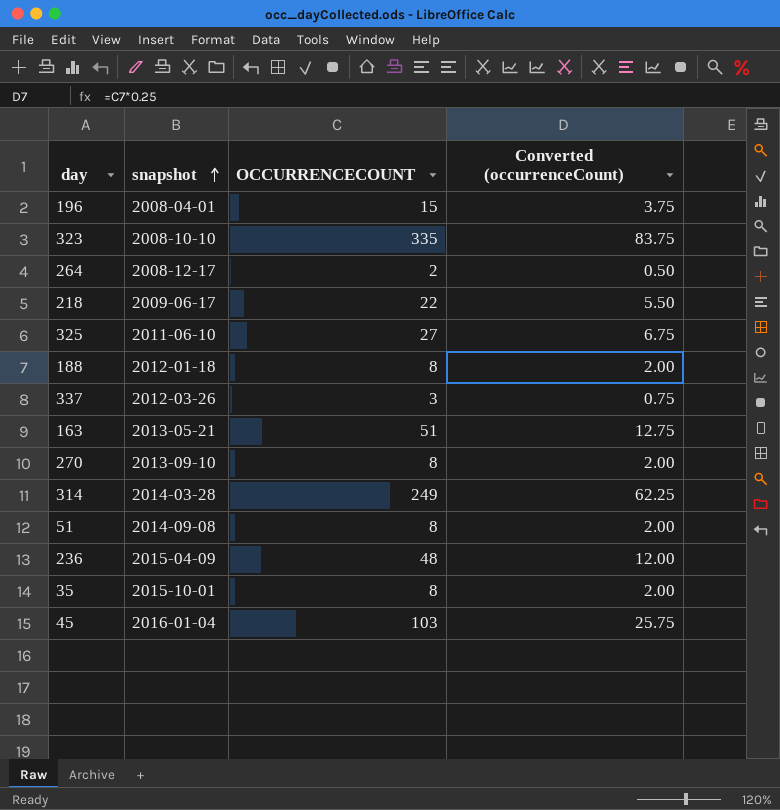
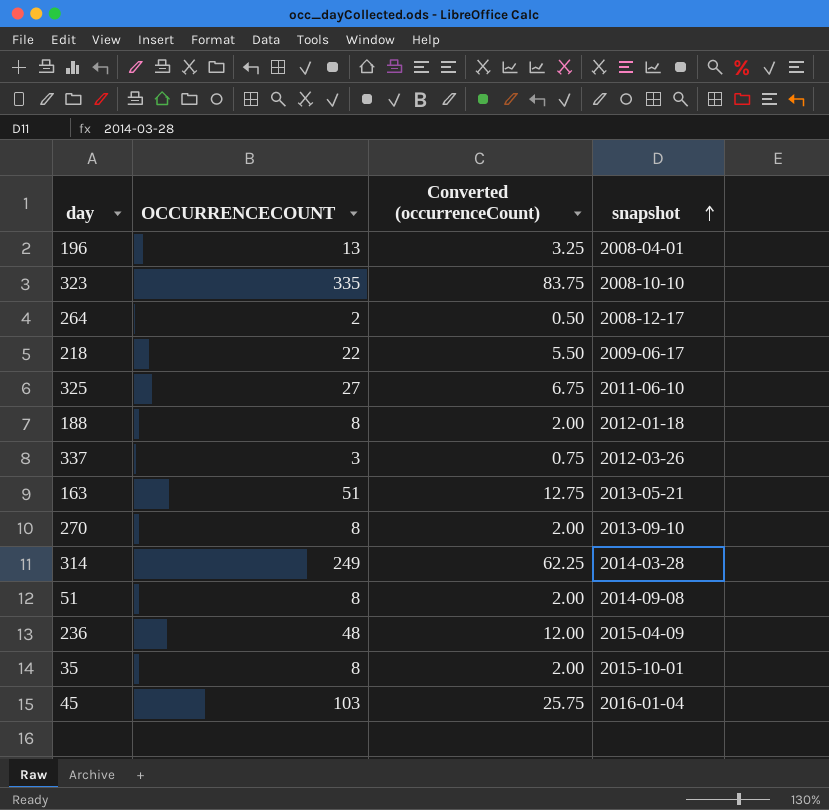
column snapshot | position: 2 -> 4
196 | OCCURRENCECOUNT: 15 -> 13
196 | Converted (occurrenceCount): 3.75 -> 3.25

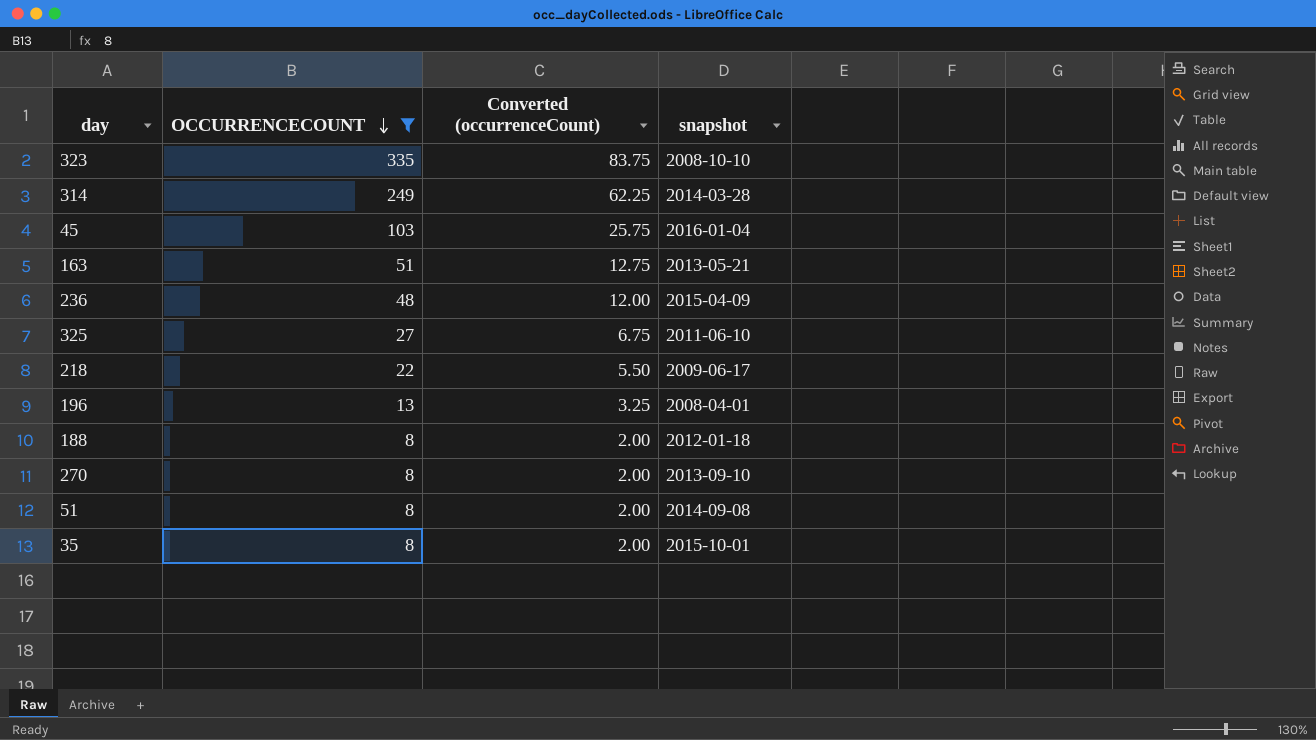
filter: none -> OCCURRENCECOUNT >= 8
row order: snapshot ascending -> OCCURRENCECOUNT descending

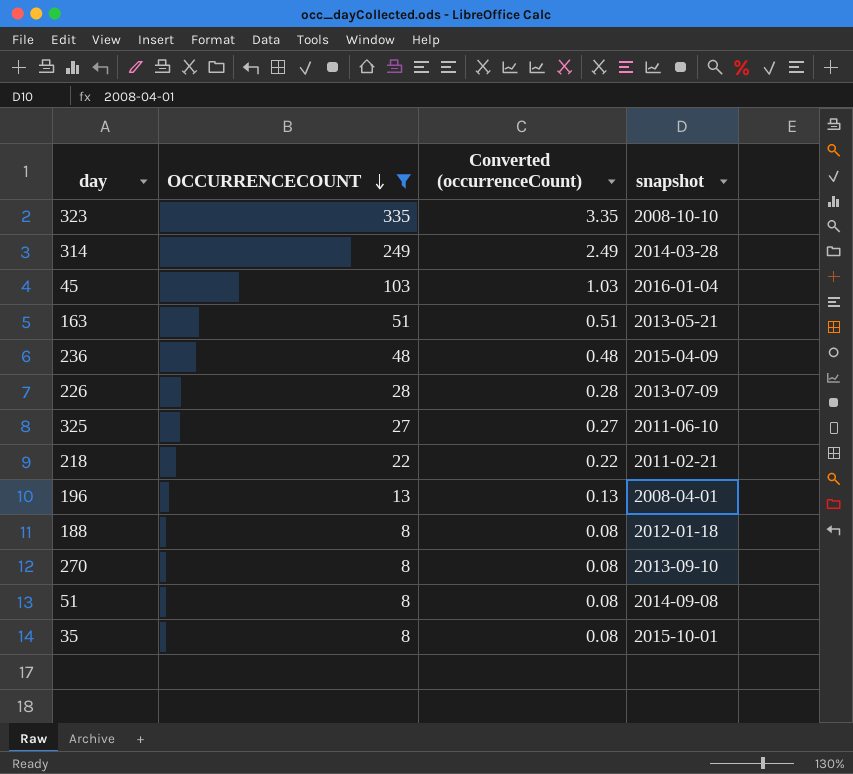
column Converted (occurrenceCount) | formula: [OCCURRENCECOUNT] * 0.25 -> [OCCURRENCECOUNT] * 0.01
row 226: none -> 28 | 0.28 | 2013-07-09
218 | snapshot: 2009-06-17 -> 2011-02-21

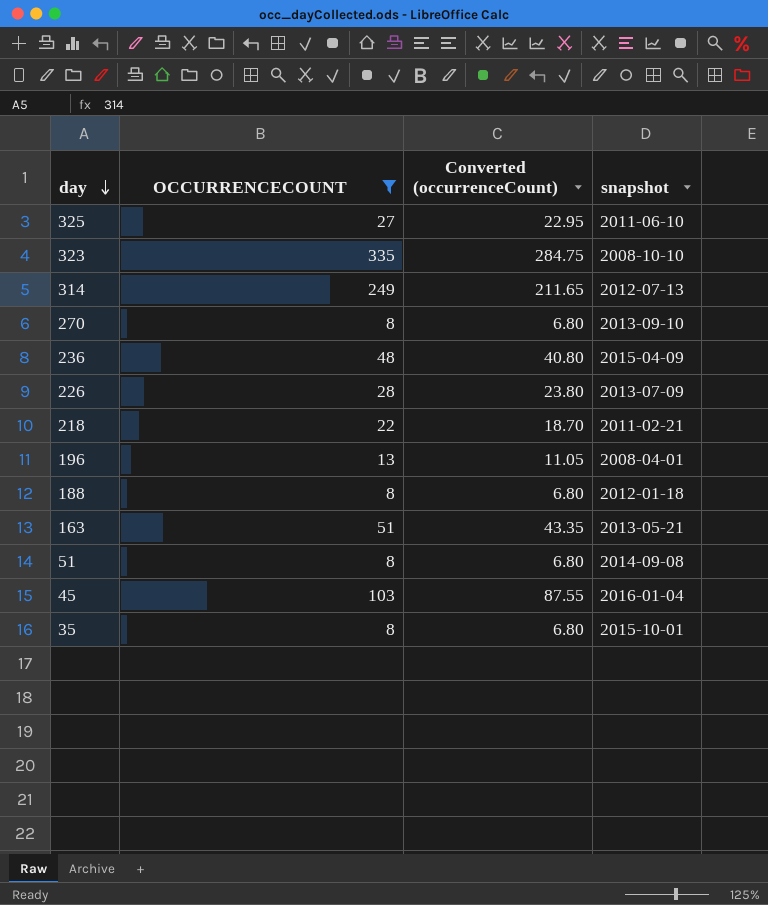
row order: OCCURRENCECOUNT descending -> day descending
column Converted (occurrenceCount) | formula: [OCCURRENCECOUNT] * 0.01 -> [OCCURRENCECOUNT] * 0.85
314 | snapshot: 2014-03-28 -> 2012-07-13

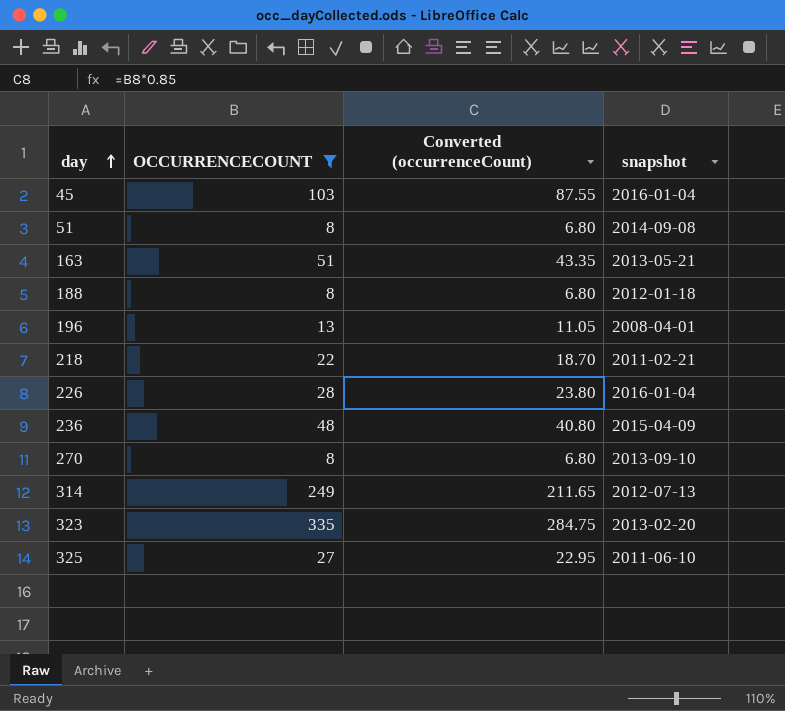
row order: day descending -> day ascending
row 35: 8 | 6.80 | 2015-10-01 -> none
226 | snapshot: 2013-07-09 -> 2016-01-04
323 | snapshot: 2008-10-10 -> 2013-02-20

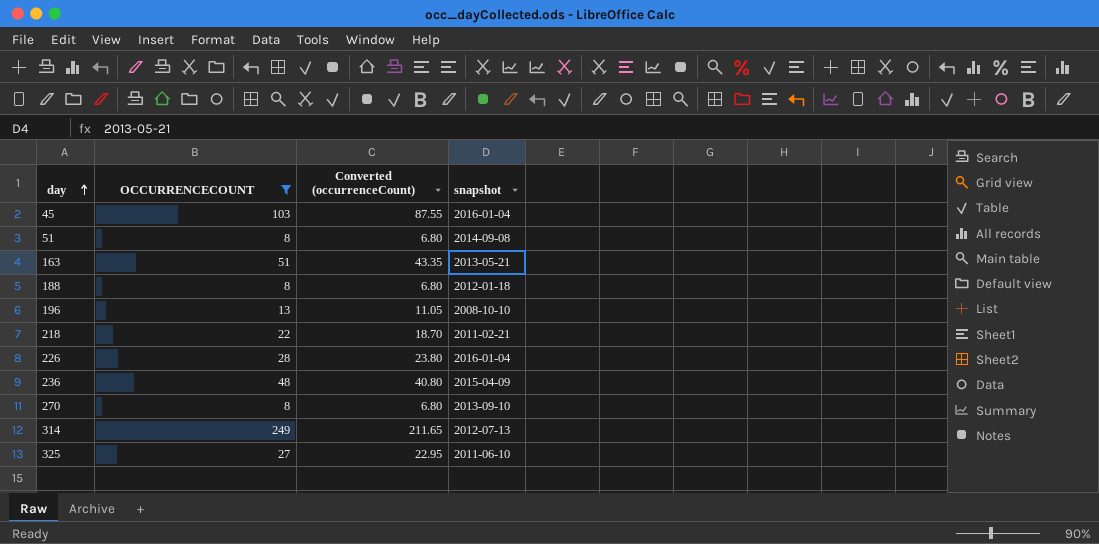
row 323: 335 | 284.75 | 2013-02-20 -> none
196 | snapshot: 2008-04-01 -> 2008-10-10

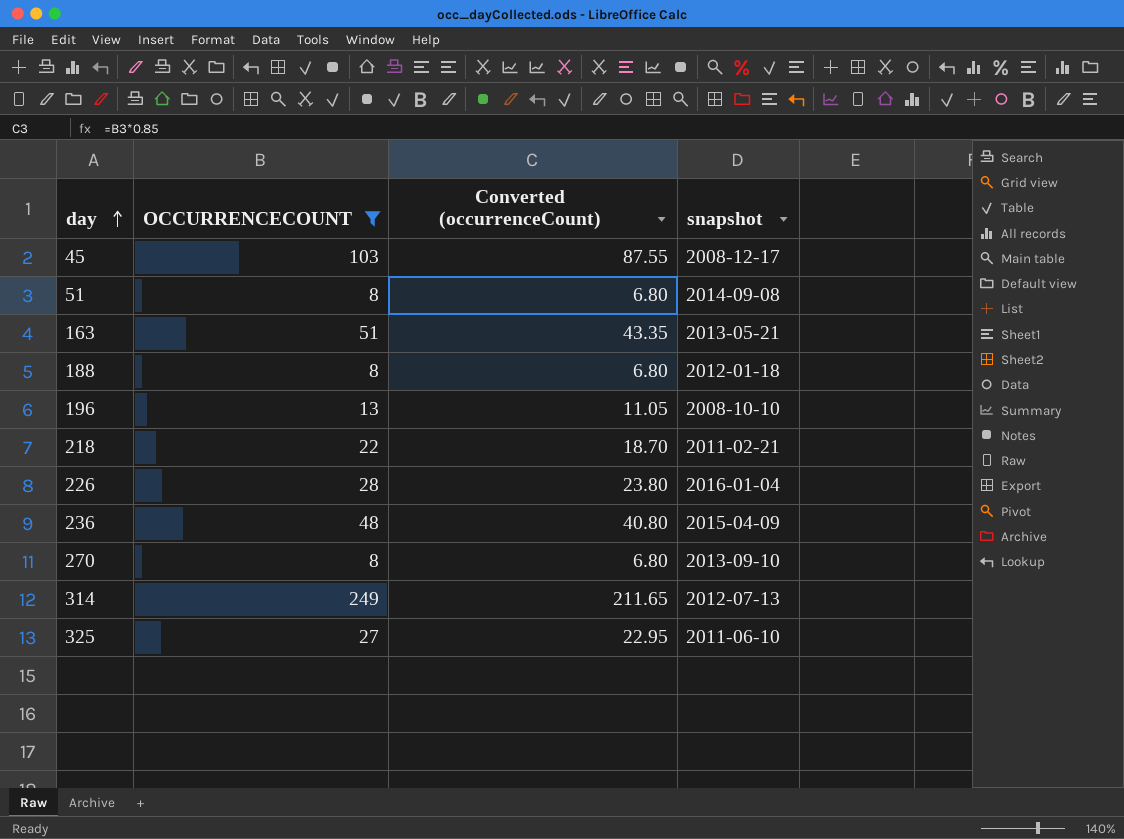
45 | snapshot: 2016-01-04 -> 2008-12-17

